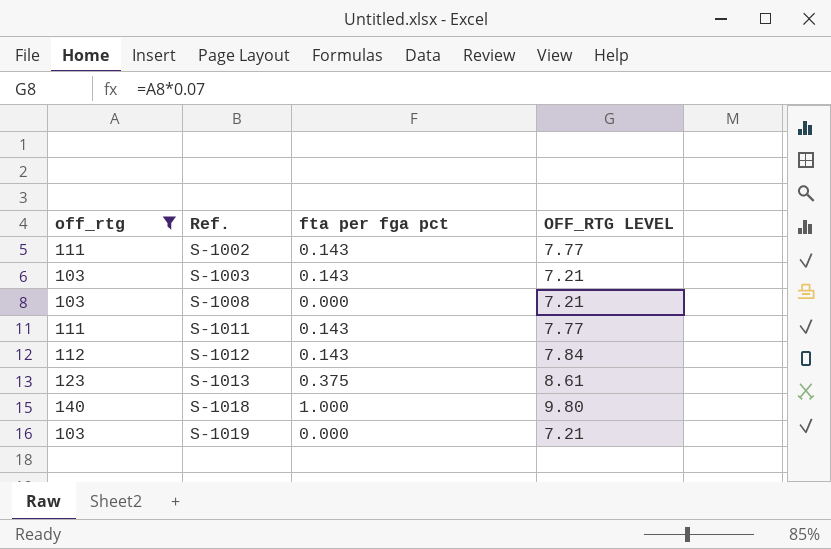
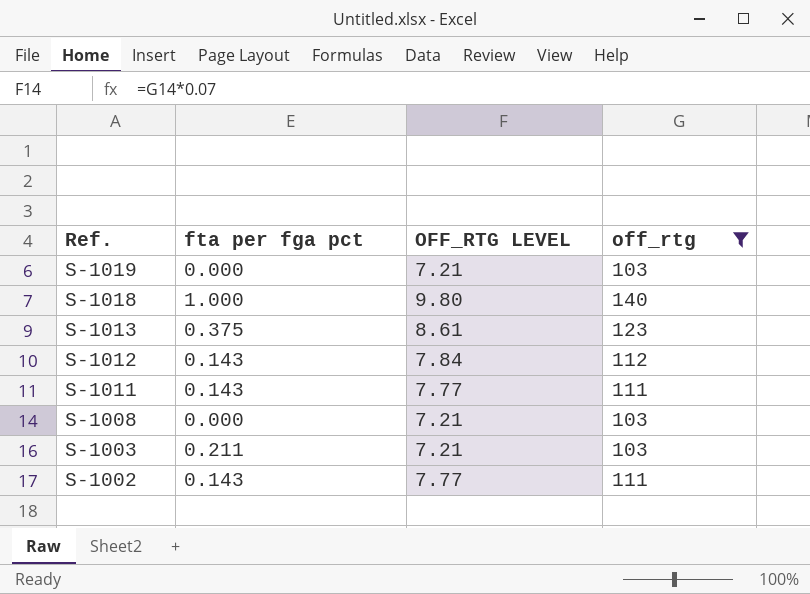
row order: Ref. ascending -> Ref. descending
column off_rtg | position: 1 -> 4
S-1003 | fta per fga pct: 0.143 -> 0.211

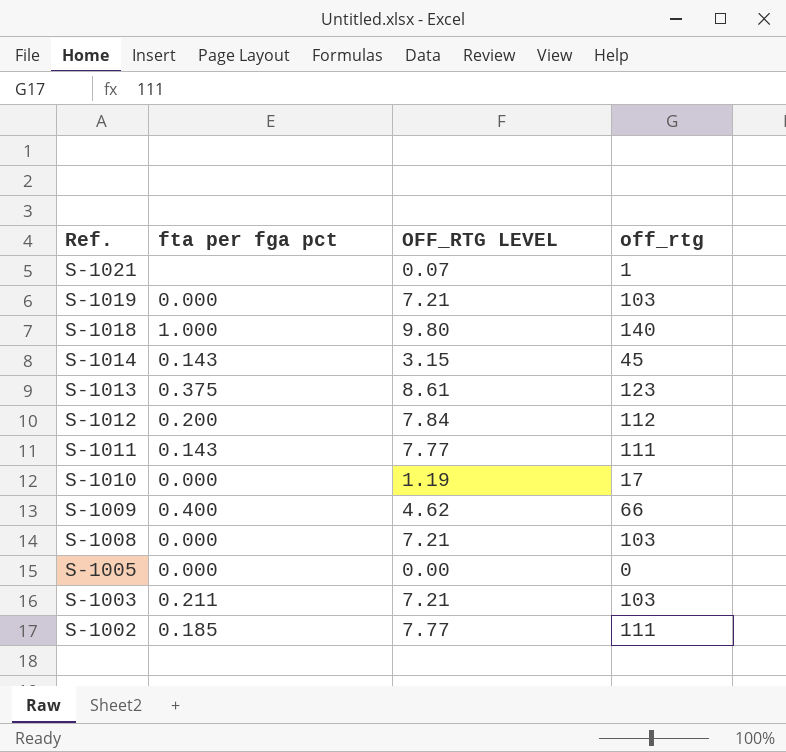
filter: off_rtg >= 103 -> none
S-1012 | fta per fga pct: 0.143 -> 0.200
S-1002 | fta per fga pct: 0.143 -> 0.185

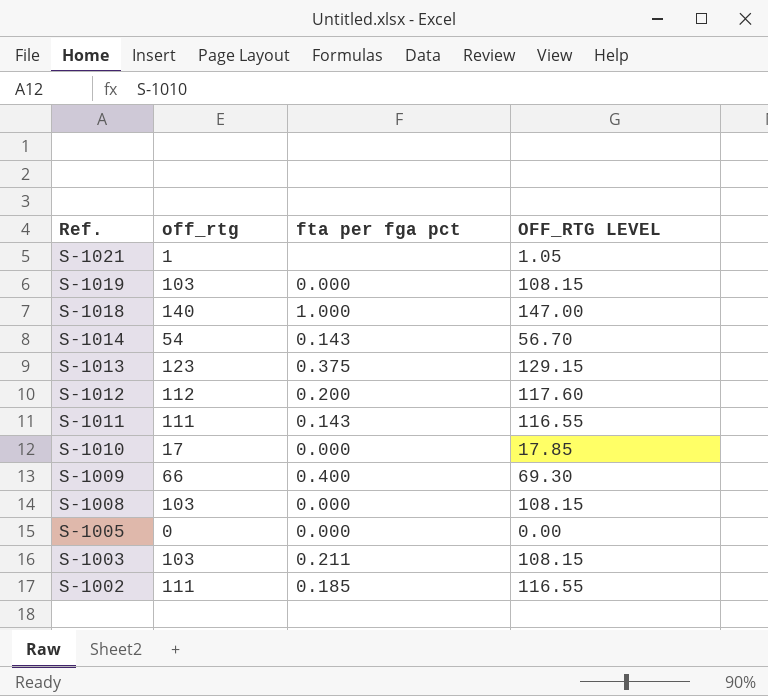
column off_rtg | position: 4 -> 2
column OFF_RTG LEVEL | formula: [off_rtg] * 0.07 -> [off_rtg] * 1.05
S-1014 | off_rtg: 45 -> 54

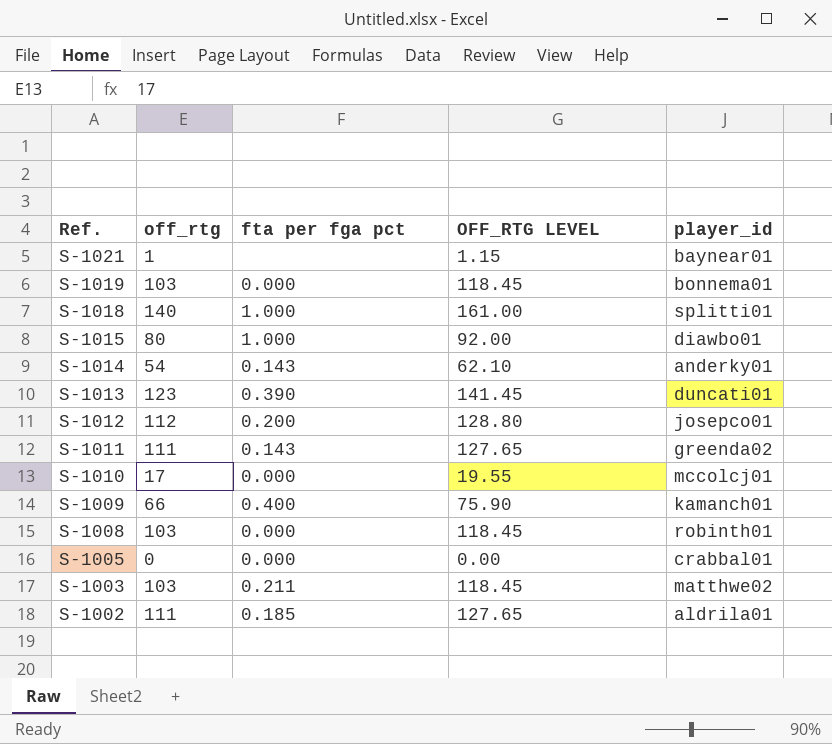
column OFF_RTG LEVEL | formula: [off_rtg] * 1.05 -> [off_rtg] * 1.15
column player_id | position: none -> 5
row S-1015: none -> 80 | 1.000 | 92.00 | diawbo01
S-1013 | fta per fga pct: 0.375 -> 0.390

